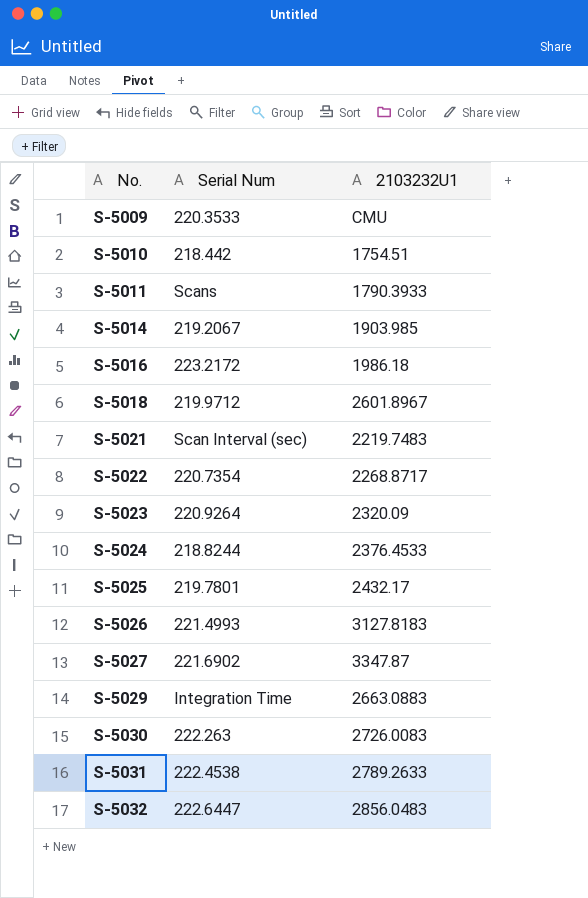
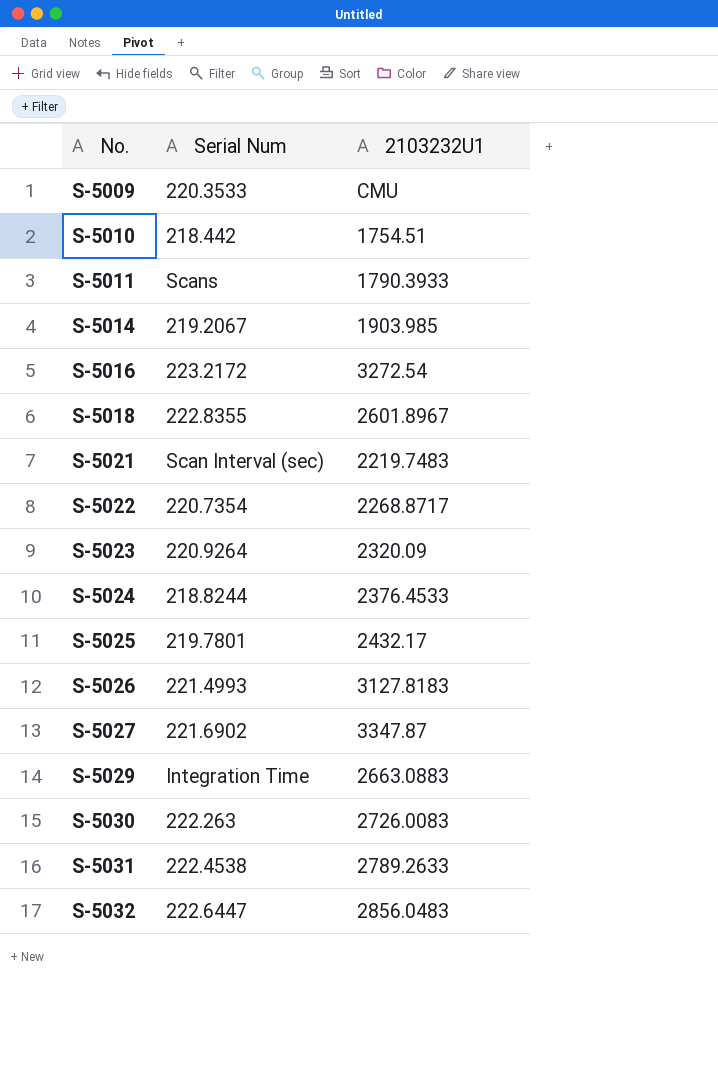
S-5016 | 2103232U1: 1986.18 -> 3272.54
S-5018 | Serial Num: 219.9712 -> 222.8355

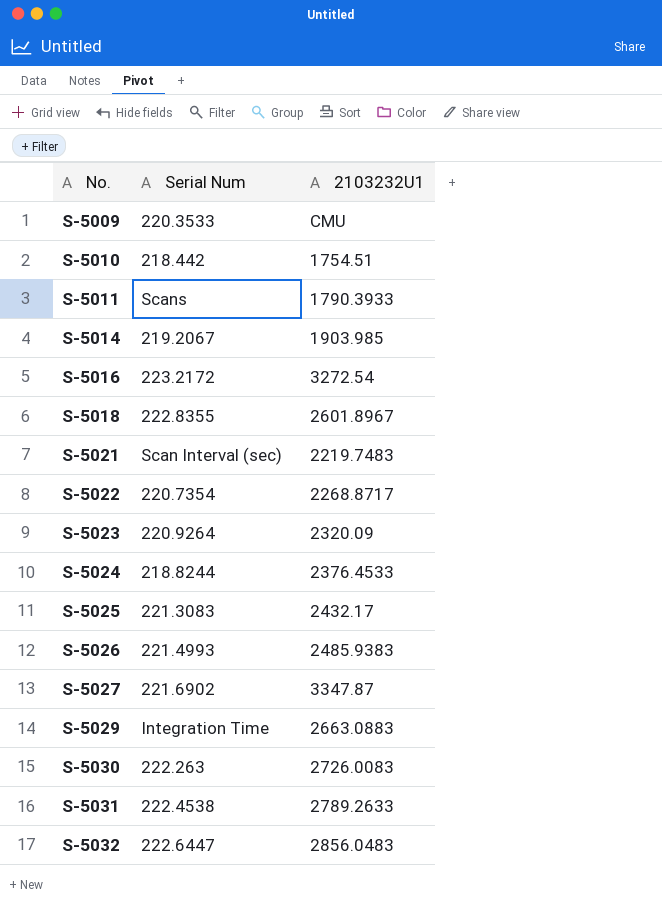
S-5025 | Serial Num: 219.7801 -> 221.3083
S-5026 | 2103232U1: 3127.8183 -> 2485.9383

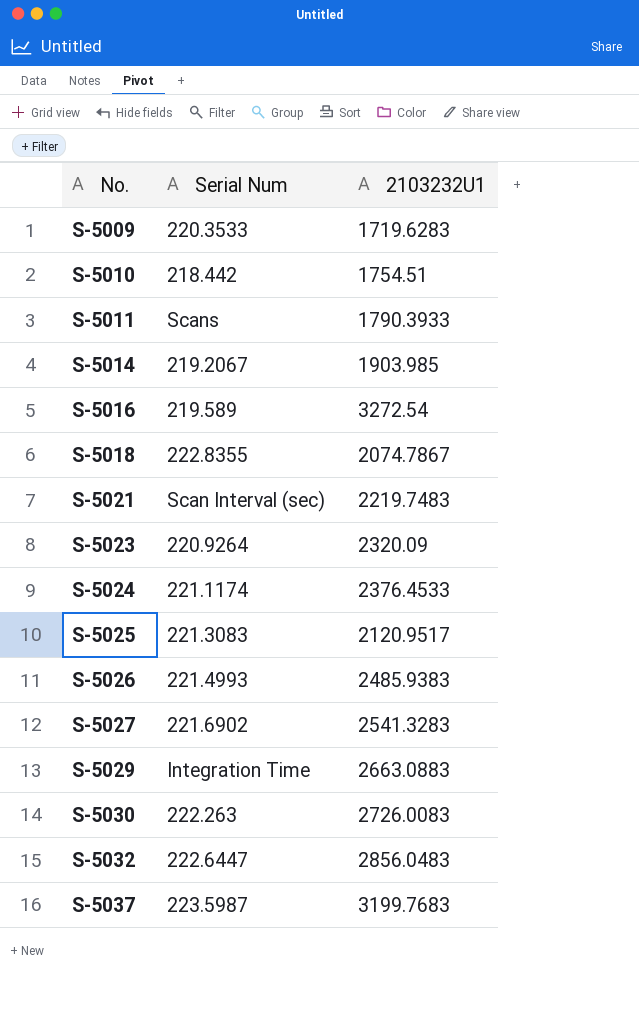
row S-5022: 220.7354 | 2268.8717 -> none
row S-5031: 222.4538 | 2789.2633 -> none
S-5009 | 2103232U1: CMU -> 1719.6283
S-5016 | Serial Num: 223.2172 -> 219.589
S-5018 | 2103232U1: 2601.8967 -> 2074.7867
S-5024 | Serial Num: 218.8244 -> 221.1174
S-5025 | 2103232U1: 2432.17 -> 2120.9517
S-5027 | 2103232U1: 3347.87 -> 2541.3283
row S-5037: none -> 223.5987 | 3199.7683

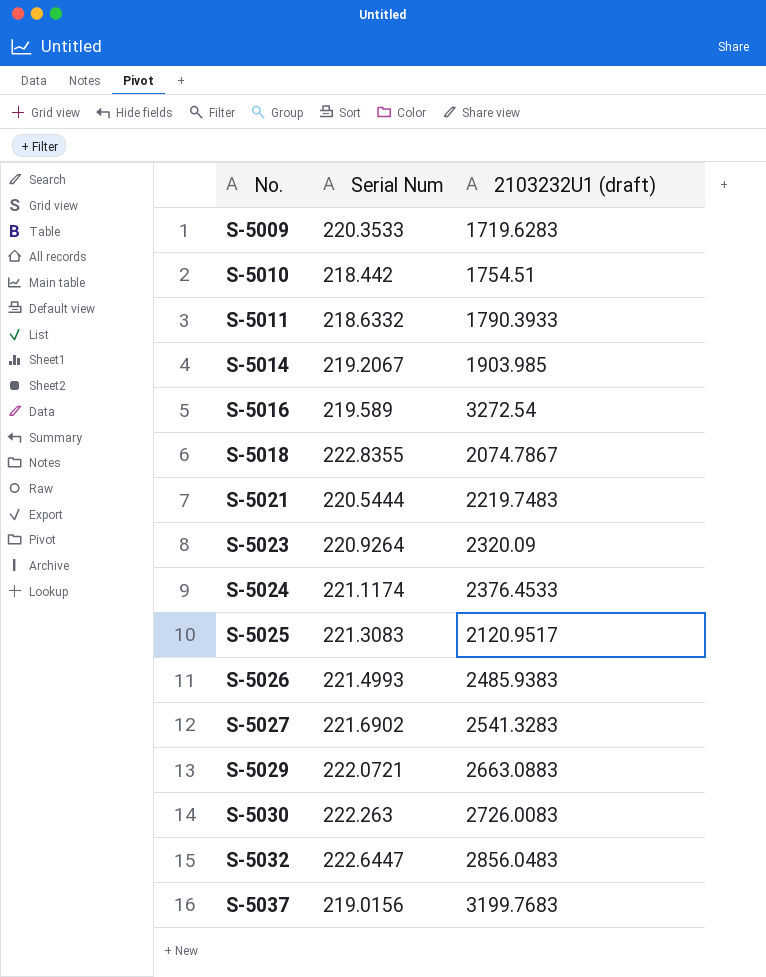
column name: 2103232U1 -> 2103232U1 (draft)
S-5011 | Serial Num: Scans -> 218.6332
S-5021 | Serial Num: Scan Interval (sec) -> 220.5444
S-5029 | Serial Num: Integration Time -> 222.0721
S-5037 | Serial Num: 223.5987 -> 219.0156

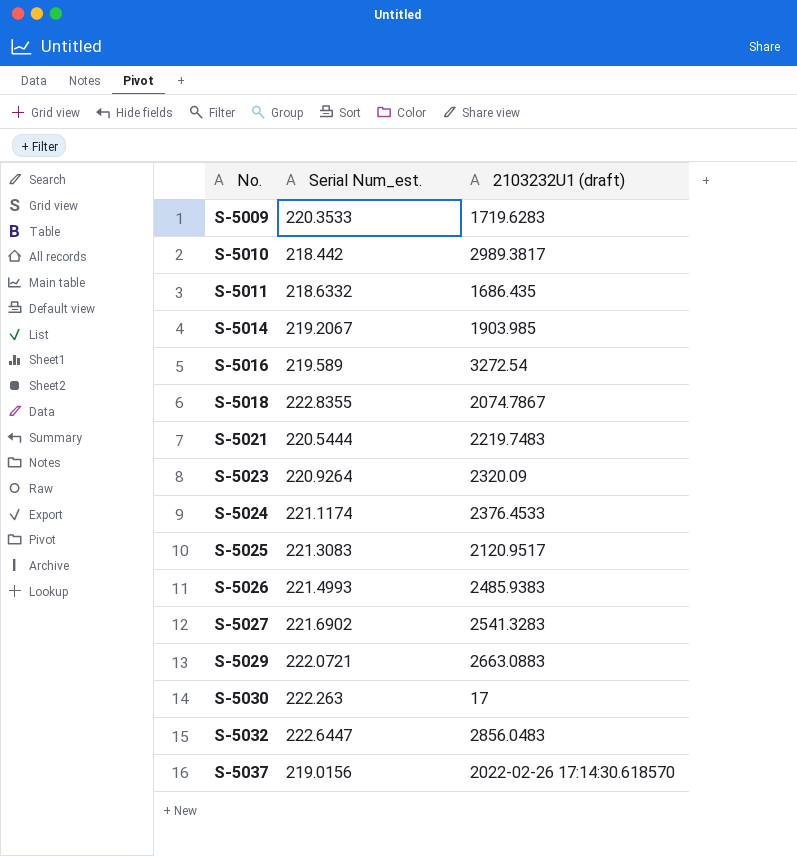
column name: Serial Num -> Serial Num_est.
S-5010 | 2103232U1 (draft): 1754.51 -> 2989.3817
S-5011 | 2103232U1 (draft): 1790.3933 -> 1686.435
S-5030 | 2103232U1 (draft): 2726.0083 -> 17
S-5037 | 2103232U1 (draft): 3199.7683 -> 2022-02-26 17:14:30.618570

